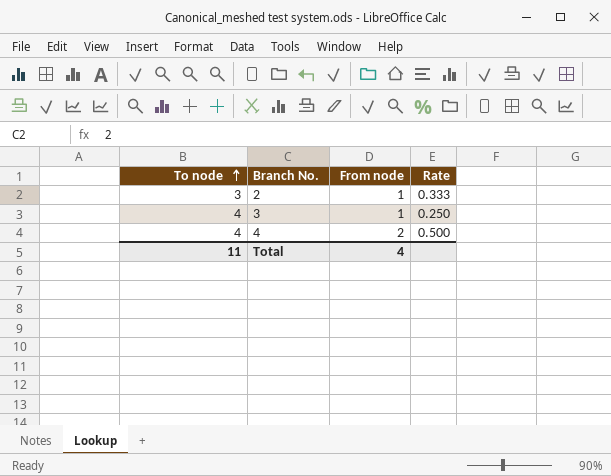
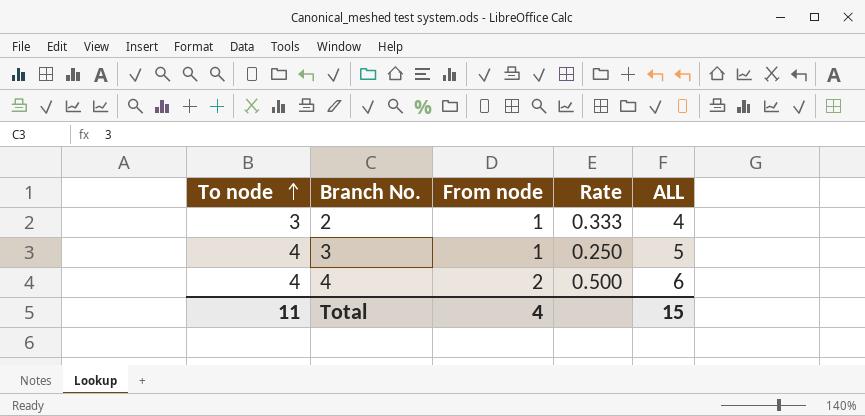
column ALL | formula: none -> [To node] + [From node]

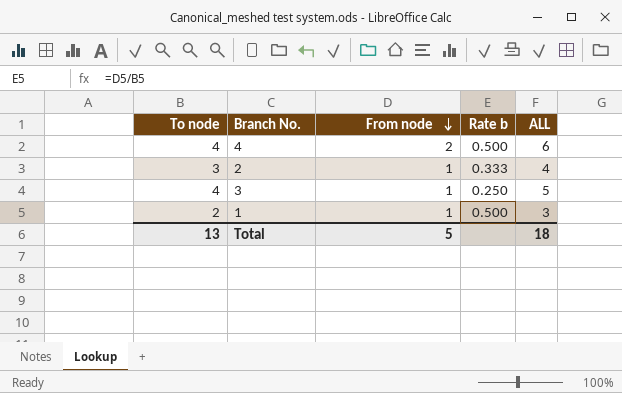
row order: To node ascending -> From node descending
column name: Rate -> Rate b
row 1: none -> 2 | 1 | 0.500 | 3
Total | To node: 11 -> 13
Total | From node: 4 -> 5
Total | ALL: 15 -> 18

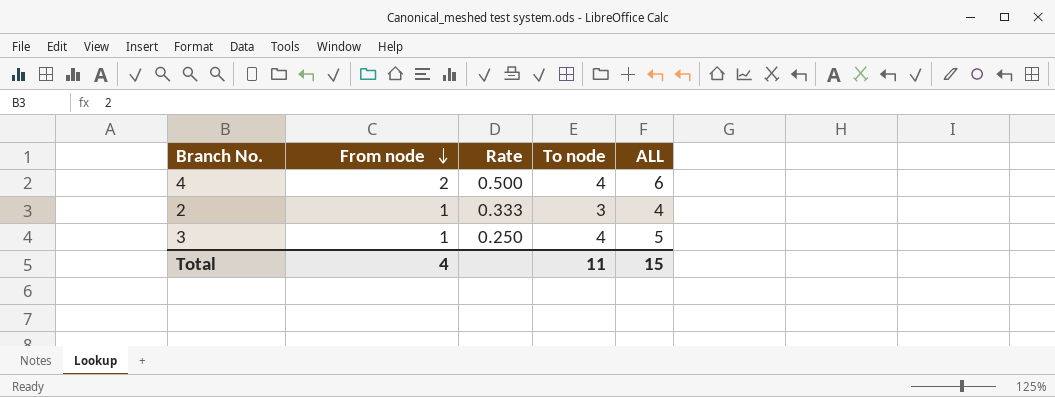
column name: Rate b -> Rate
column To node | position: 1 -> 4
row 1: 2 | 1 | 0.500 | 3 -> none
Total | From node: 5 -> 4
Total | To node: 13 -> 11
Total | ALL: 18 -> 15

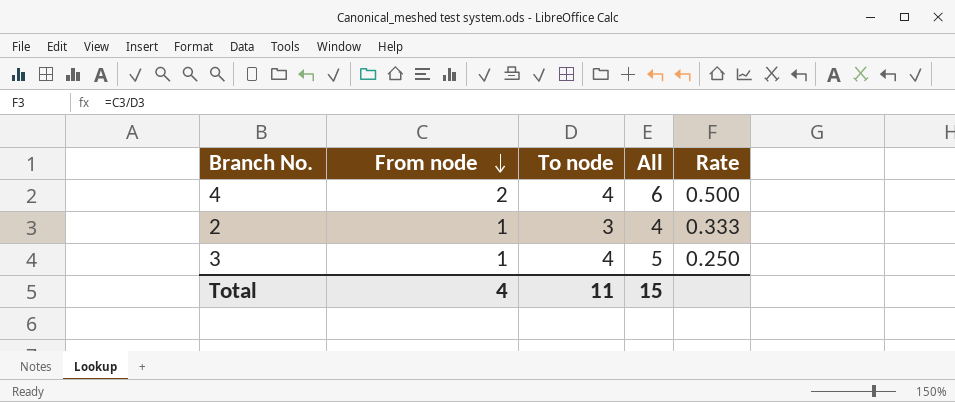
column name: ALL -> All
column Rate | position: 3 -> 5

